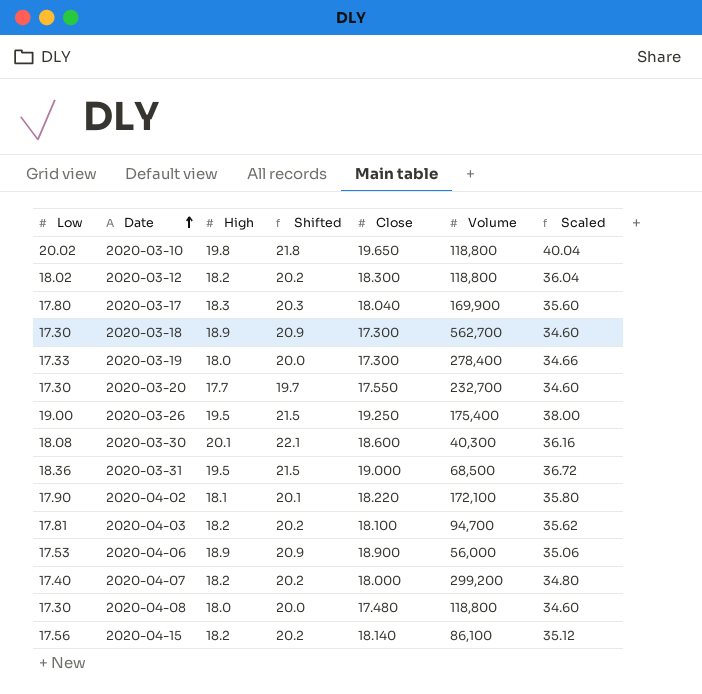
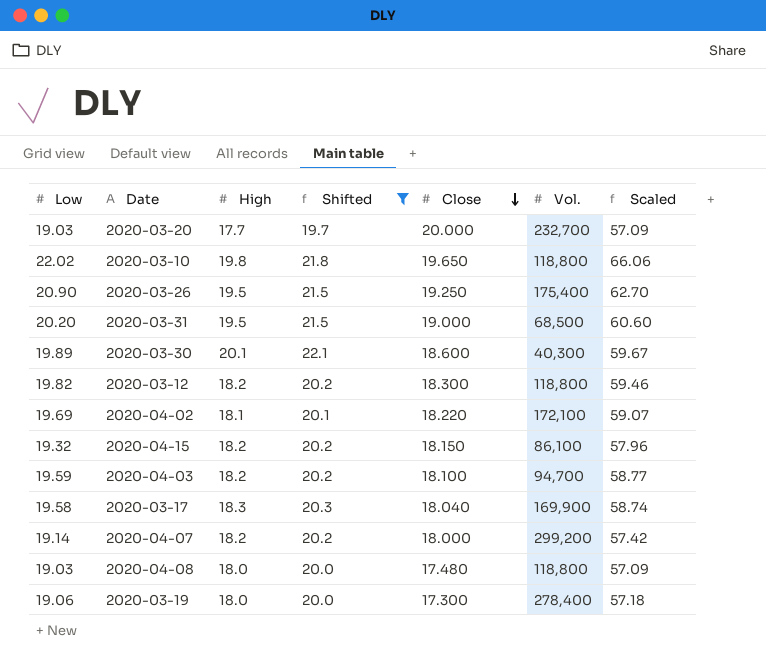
filter: none -> Shifted != 20.9
row order: Date ascending -> Close descending
column name: Volume -> Vol.
column Scaled | formula: [Low] * 2 -> [Low] * 3
2020-03-20 | Low: 17.30 -> 19.03
2020-03-20 | Close: 17.550 -> 20.000
2020-03-10 | Low: 20.02 -> 22.02
2020-03-26 | Low: 19.00 -> 20.90
2020-03-31 | Low: 18.36 -> 20.20
2020-03-30 | Low: 18.08 -> 19.89
2020-03-12 | Low: 18.02 -> 19.82
2020-04-02 | Low: 17.90 -> 19.69
2020-04-15 | Low: 17.56 -> 19.32
2020-04-15 | Close: 18.140 -> 18.150
2020-04-03 | Low: 17.81 -> 19.59
2020-03-17 | Low: 17.80 -> 19.58
2020-04-07 | Low: 17.40 -> 19.14
2020-04-08 | Low: 17.30 -> 19.03
2020-03-19 | Low: 17.33 -> 19.06

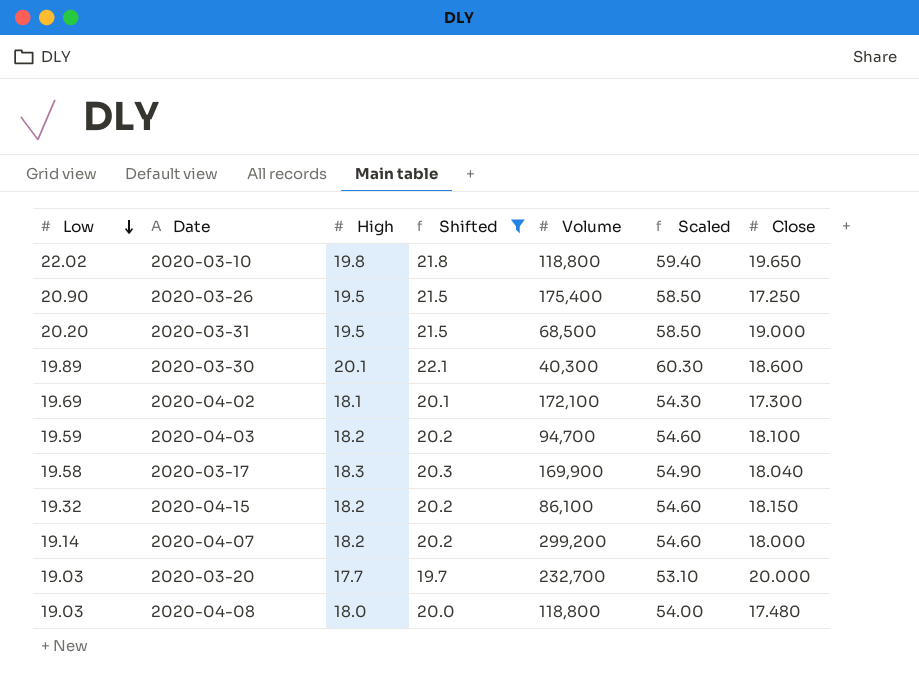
row order: Close descending -> Low descending
column name: Vol. -> Volume
column Scaled | formula: [Low] * 3 -> [High] * 3
column Close | position: 5 -> 7
row 2020-03-12: 19.82 | 18.2 | 20.2 | 18.300 | 118,800 | 59.46 -> none
row 2020-03-19: 19.06 | 18.0 | 20.0 | 17.300 | 278,400 | 57.18 -> none
2020-03-26 | Close: 19.250 -> 17.250
2020-04-02 | Close: 18.220 -> 17.300

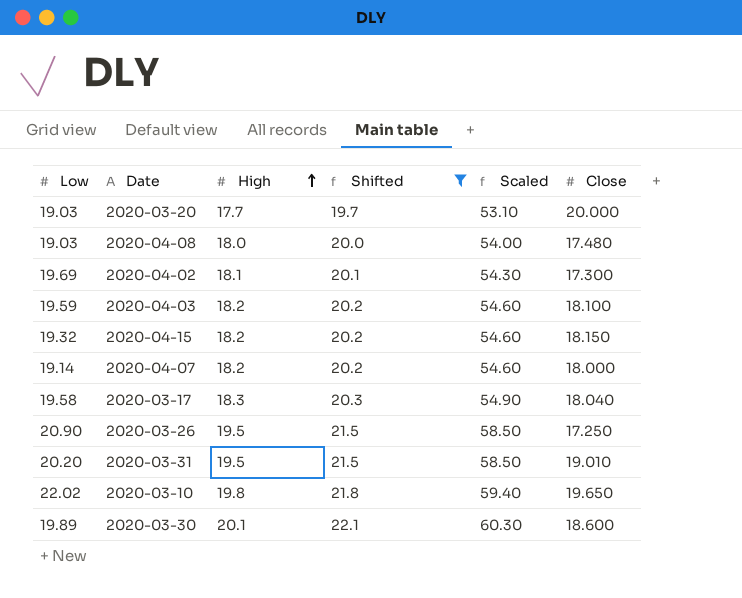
row order: Low descending -> High ascending
column Volume | position: 5 -> none
2020-03-31 | Close: 19.000 -> 19.010

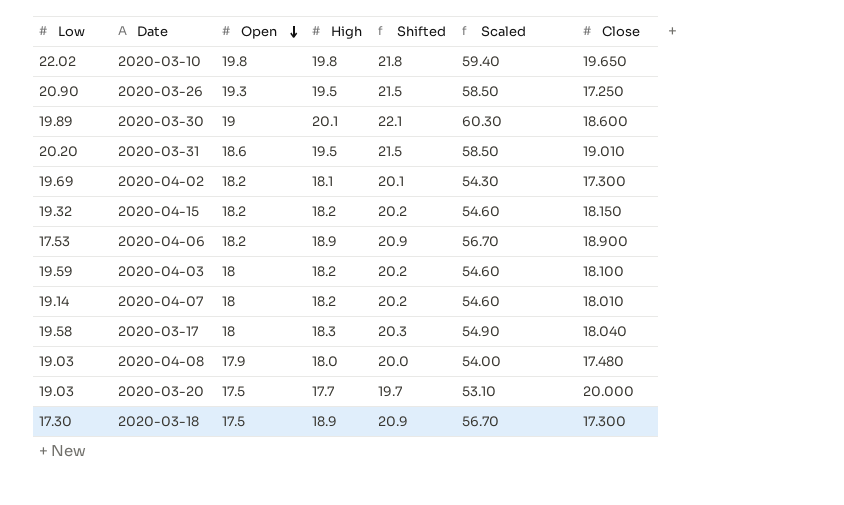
filter: Shifted != 20.9 -> none
row order: High ascending -> Open descending
column Open | position: none -> 3
2020-04-07 | Close: 18.000 -> 18.010

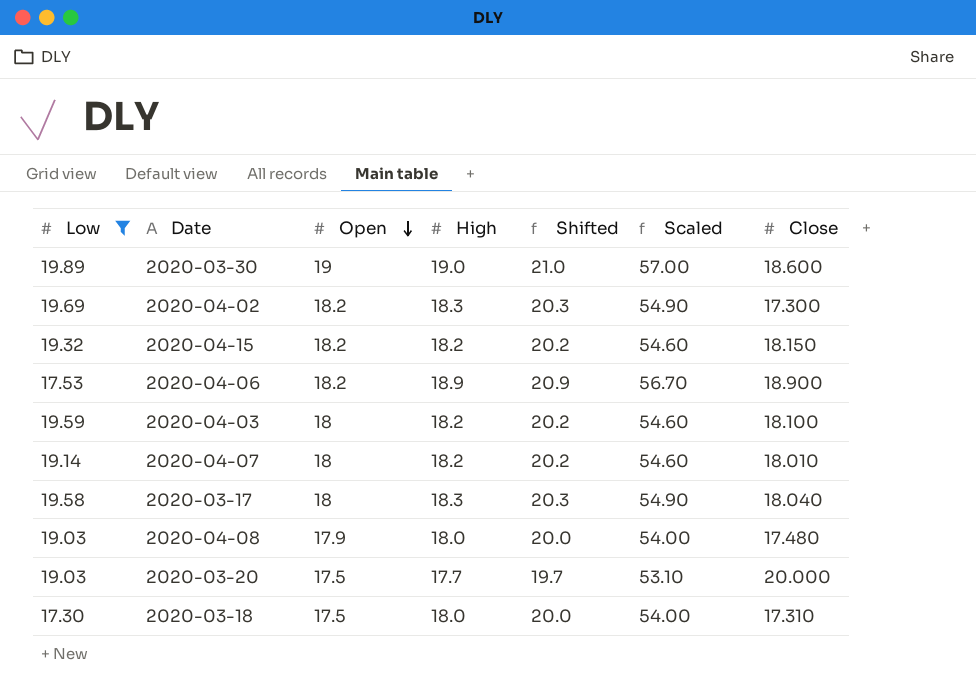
filter: none -> Low <= 19.89
2020-03-30 | High: 20.1 -> 19.0
2020-03-30 | Shifted: 22.1 -> 21.0
2020-03-30 | Scaled: 60.30 -> 57.00
2020-04-02 | High: 18.1 -> 18.3
2020-04-02 | Shifted: 20.1 -> 20.3
2020-04-02 | Scaled: 54.30 -> 54.90
2020-03-18 | High: 18.9 -> 18.0
2020-03-18 | Shifted: 20.9 -> 20.0
2020-03-18 | Scaled: 56.70 -> 54.00
2020-03-18 | Close: 17.300 -> 17.310

